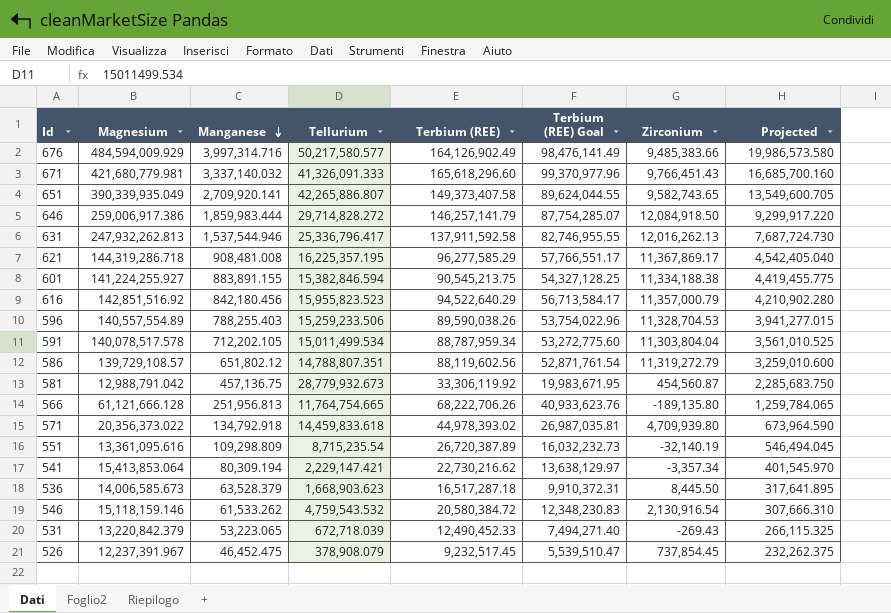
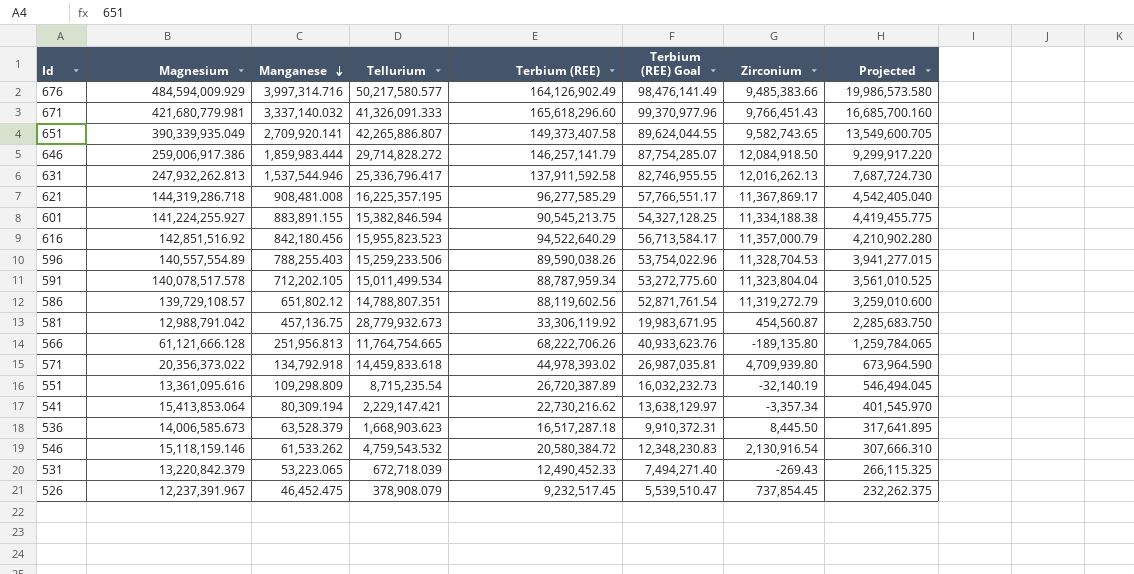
591 | Zirconium: 11,303,804.04 -> 11,323,804.04

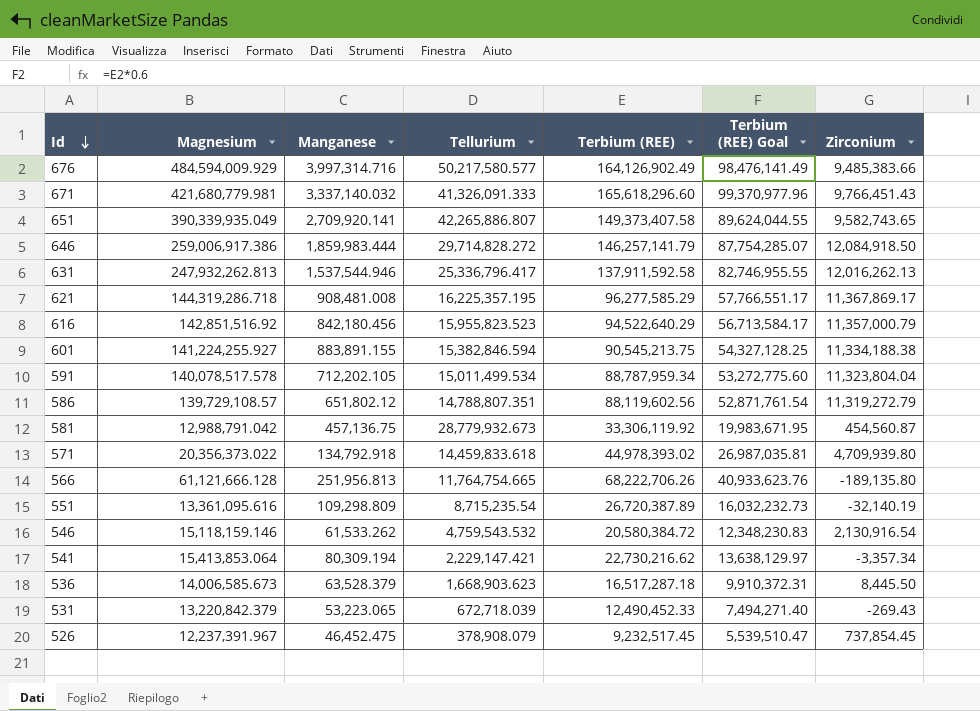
row order: Manganese descending -> Id descending
column Projected | formula: [Manganese] * 5 -> none
row 596: 140,557,554.89 | 788,255.403 | 15,259,233.506 | 89,590,038.26 | 53,754,022.96 | 11,328,704.53 | 3,941,277.015 -> none

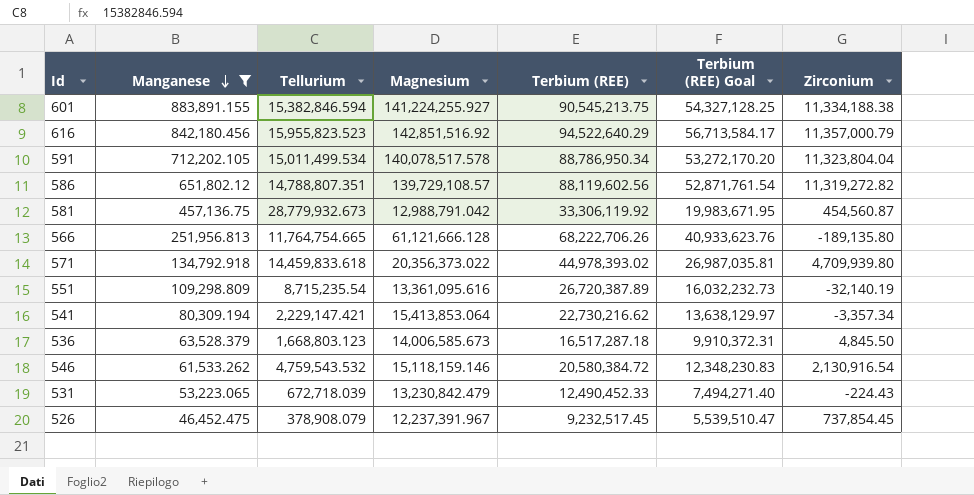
filter: none -> Manganese <= 883,891.155
row order: Id descending -> Manganese descending
column Magnesium | position: 2 -> 4
591 | Terbium (REE): 88,787,959.34 -> 88,786,950.34
591 | Terbium (REE) Goal: 53,272,775.60 -> 53,272,170.20
586 | Zirconium: 11,319,272.79 -> 11,319,272.82
536 | Tellurium: 1,668,903.623 -> 1,668,803.123
536 | Zirconium: 8,445.50 -> 4,845.50
531 | Magnesium: 13,220,842.379 -> 13,230,842.479
531 | Zirconium: -269.43 -> -224.43

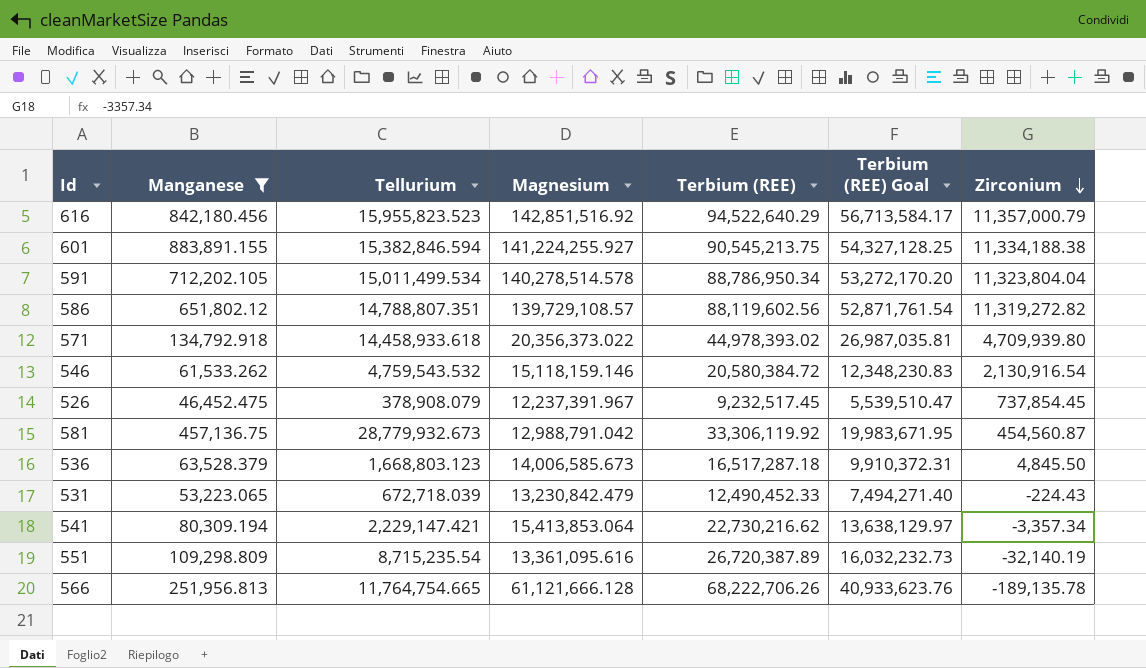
row order: Manganese descending -> Zirconium descending
591 | Magnesium: 140,078,517.578 -> 140,278,514.578
571 | Tellurium: 14,459,833.618 -> 14,458,933.618
566 | Zirconium: -189,135.80 -> -189,135.78

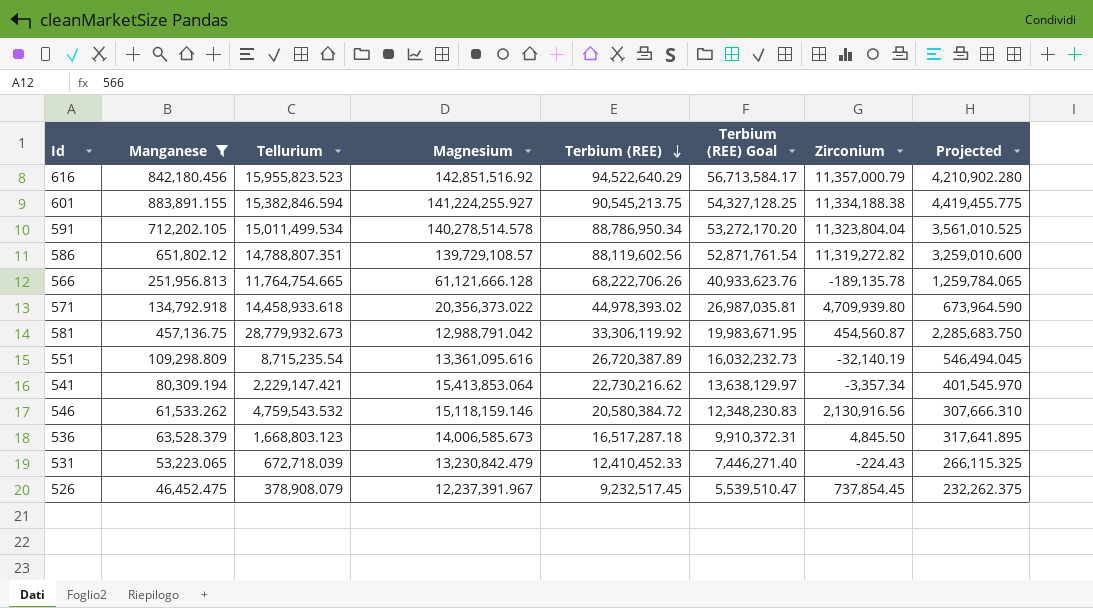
row order: Zirconium descending -> Terbium (REE) descending
column Projected | formula: none -> [Manganese] * 5
546 | Zirconium: 2,130,916.54 -> 2,130,916.56
531 | Terbium (REE): 12,490,452.33 -> 12,410,452.33
531 | Terbium (REE) Goal: 7,494,271.40 -> 7,446,271.40

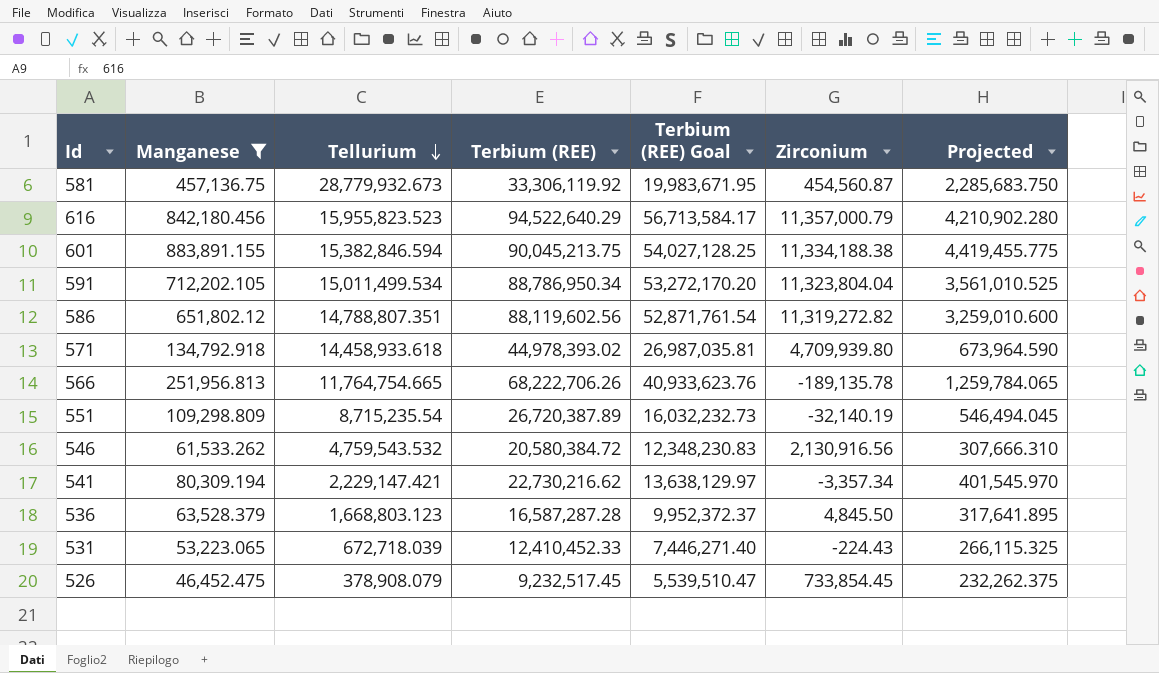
row order: Terbium (REE) descending -> Tellurium descending
column Magnesium | position: 4 -> none
601 | Terbium (REE): 90,545,213.75 -> 90,045,213.75
601 | Terbium (REE) Goal: 54,327,128.25 -> 54,027,128.25
536 | Terbium (REE): 16,517,287.18 -> 16,587,287.28
536 | Terbium (REE) Goal: 9,910,372.31 -> 9,952,372.37
526 | Zirconium: 737,854.45 -> 733,854.45

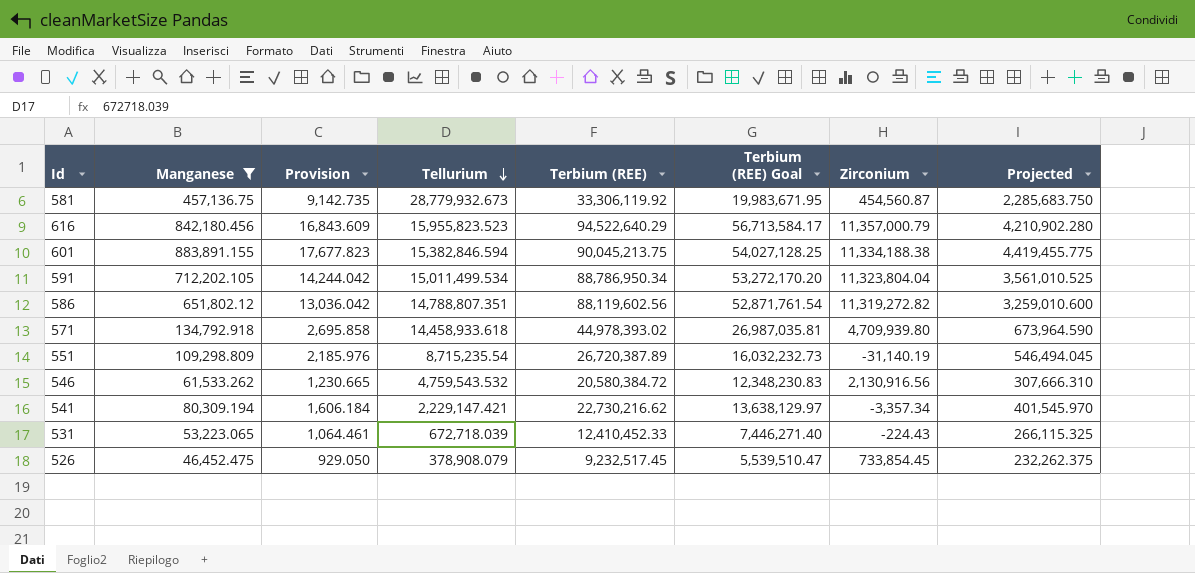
column Provision | formula: none -> [Manganese] * 0.02
row 566: 251,956.813 | 11,764,754.665 | 68,222,706.26 | 40,933,623.76 | -189,135.78 | 1,259,784.065 -> none
row 536: 63,528.379 | 1,668,803.123 | 16,587,287.28 | 9,952,372.37 | 4,845.50 | 317,641.895 -> none
551 | Zirconium: -32,140.19 -> -31,140.19

